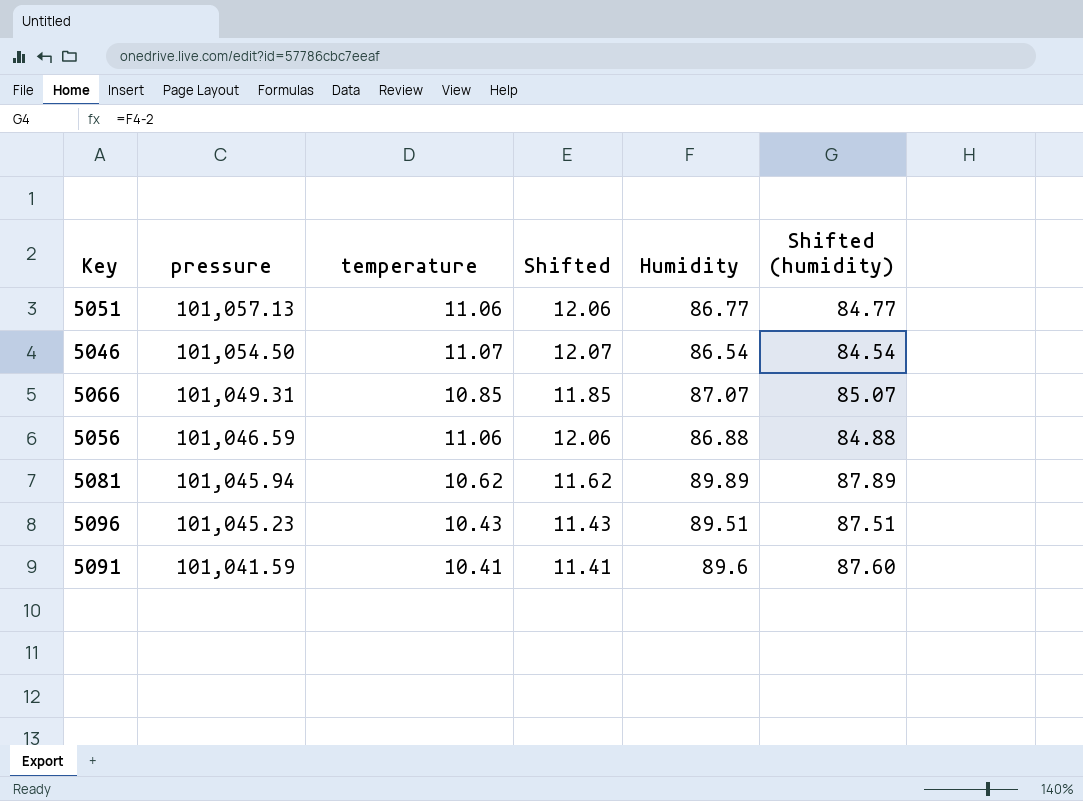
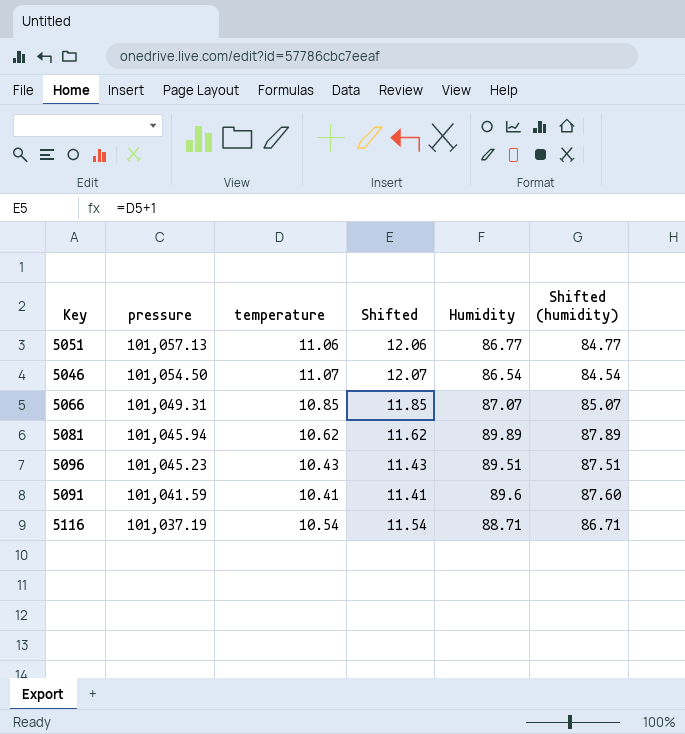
row 5056: 101,046.59 | 11.06 | 12.06 | 86.88 | 84.88 -> none
row 5116: none -> 101,037.19 | 10.54 | 11.54 | 88.71 | 86.71

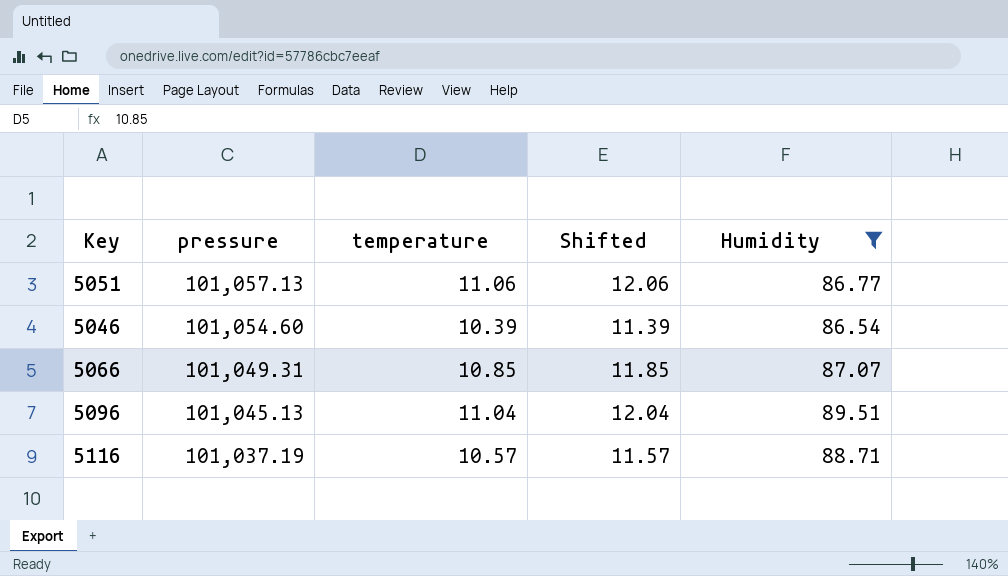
filter: none -> Humidity <= 89.51
column Shifted (humidity) | formula: [Humidity] - 2 -> none
5046 | pressure: 101,054.50 -> 101,054.60
5046 | temperature: 11.07 -> 10.39
5046 | Shifted: 12.07 -> 11.39
5096 | pressure: 101,045.23 -> 101,045.13
5096 | temperature: 10.43 -> 11.04
5096 | Shifted: 11.43 -> 12.04
5116 | temperature: 10.54 -> 10.57
5116 | Shifted: 11.54 -> 11.57

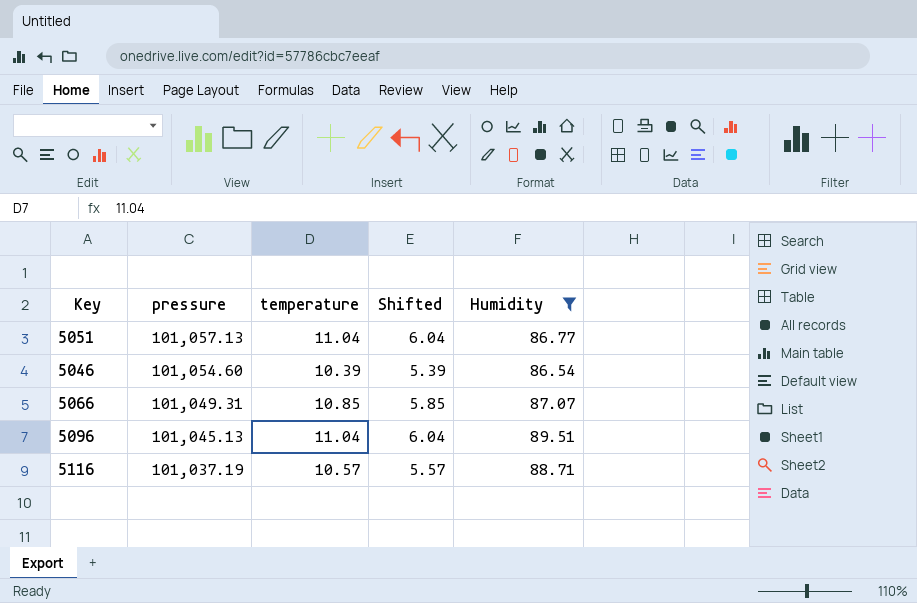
column Shifted | formula: [temperature] + 1 -> [temperature] - 5
5051 | temperature: 11.06 -> 11.04

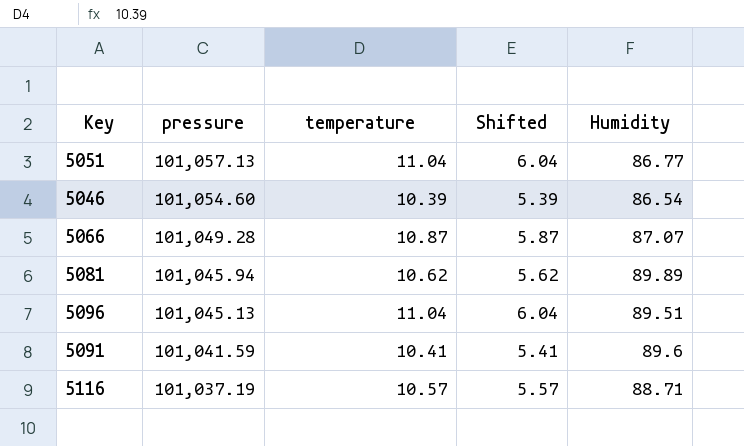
filter: Humidity <= 89.51 -> none
5066 | pressure: 101,049.31 -> 101,049.28
5066 | temperature: 10.85 -> 10.87
5066 | Shifted: 5.85 -> 5.87

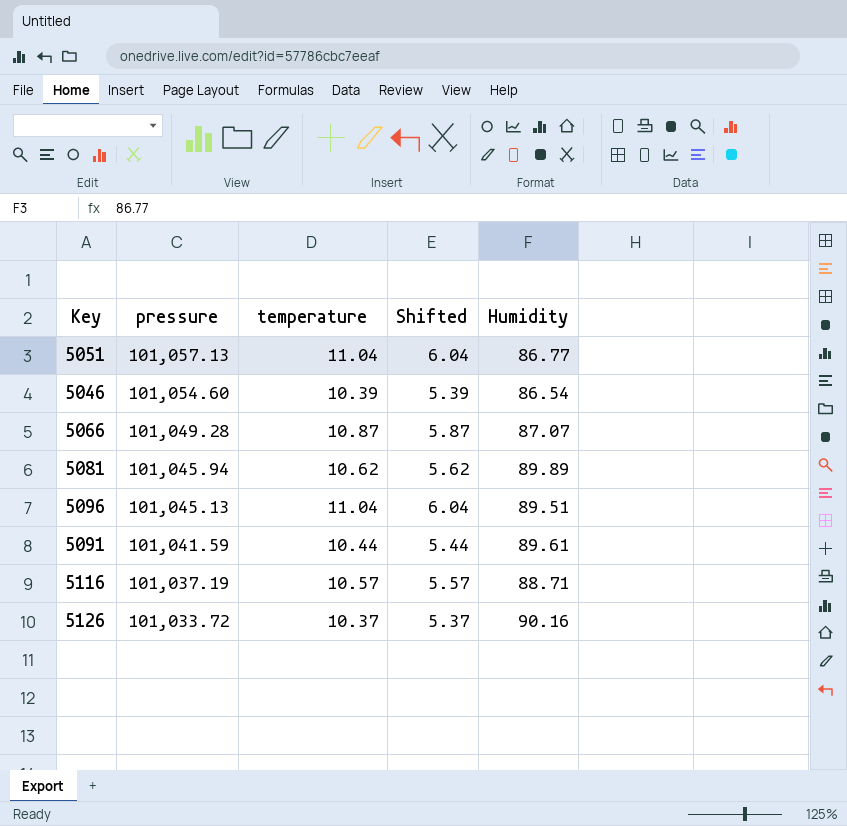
5091 | temperature: 10.41 -> 10.44
5091 | Shifted: 5.41 -> 5.44
5091 | Humidity: 89.6 -> 89.61
row 5126: none -> 101,033.72 | 10.37 | 5.37 | 90.16

